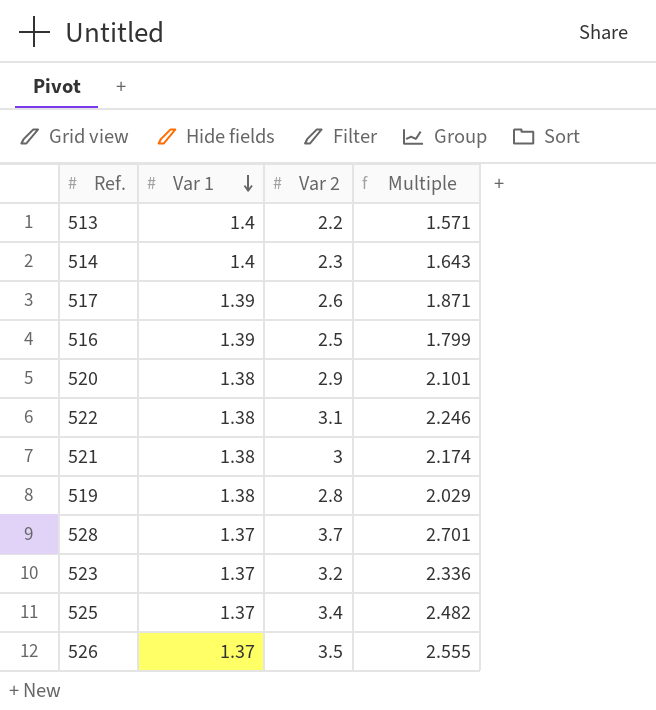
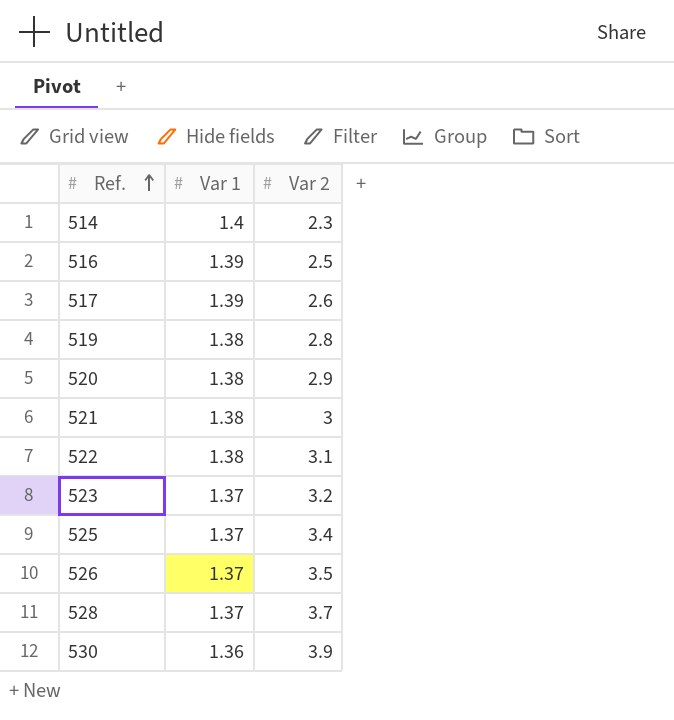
row order: Var 1 descending -> Ref. ascending
column Multiple | formula: [Var 2] / [Var 1] -> none
row 513: 1.4 | 2.2 | 1.571 -> none
row 530: none -> 1.36 | 3.9

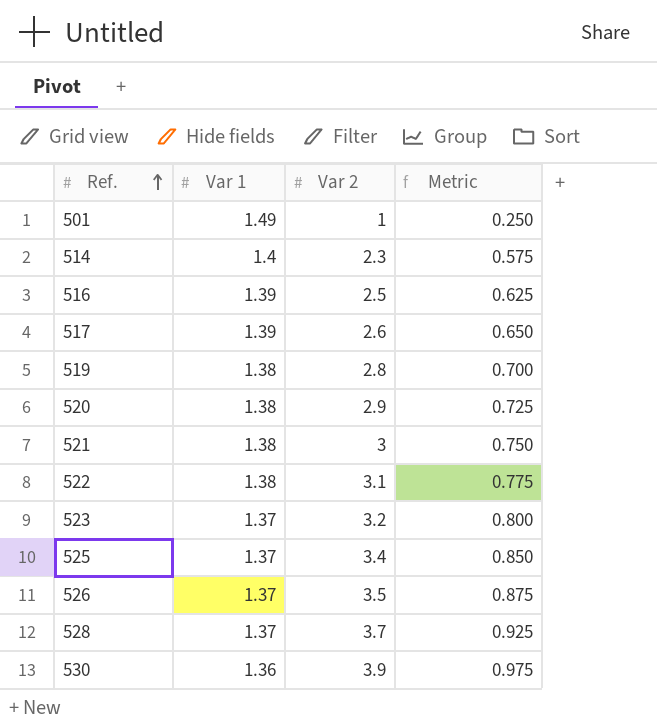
column Metric | formula: none -> [Var 2] * 0.25
row 501: none -> 1.49 | 1 | 0.250

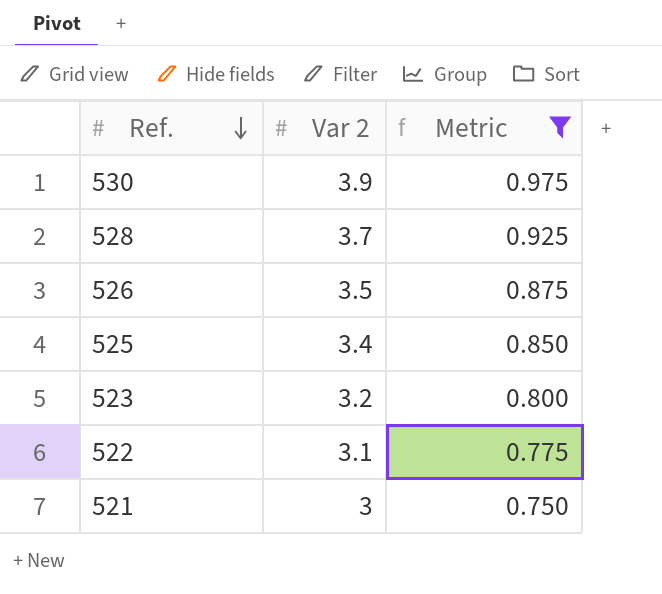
filter: none -> Metric >= 0.750
row order: Ref. ascending -> Ref. descending
column Var 1 | position: 2 -> none

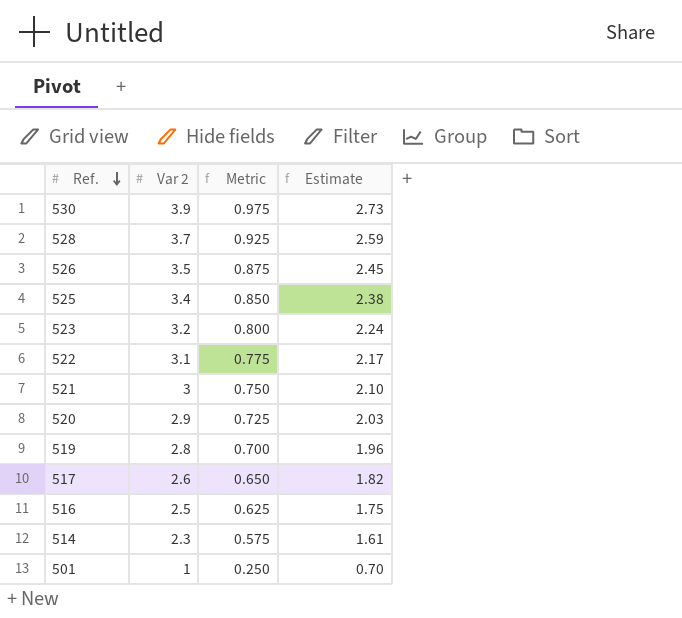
filter: Metric >= 0.750 -> none
column Estimate | formula: none -> [Var 2] * 0.7

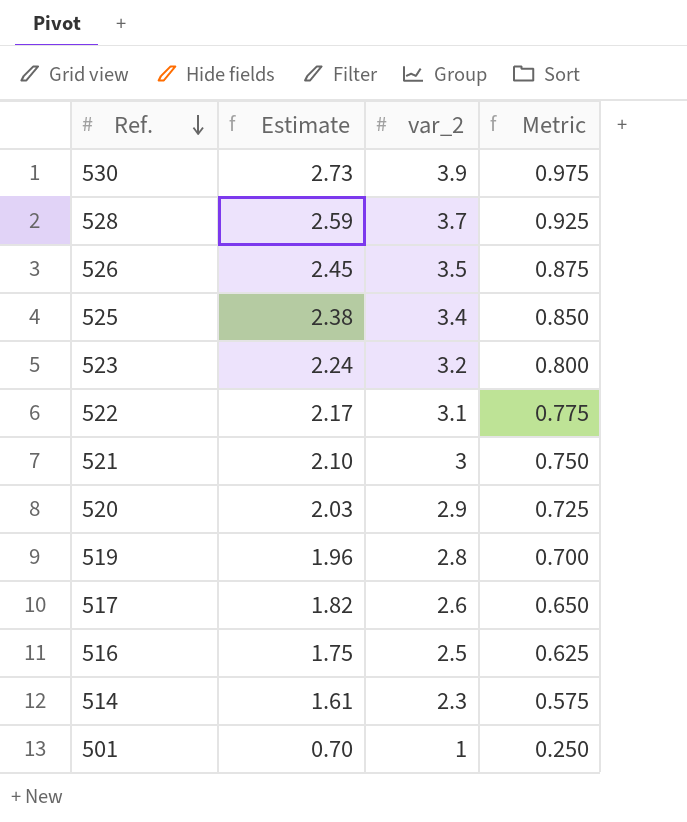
column Estimate | position: 4 -> 2
column name: Var 2 -> var_2

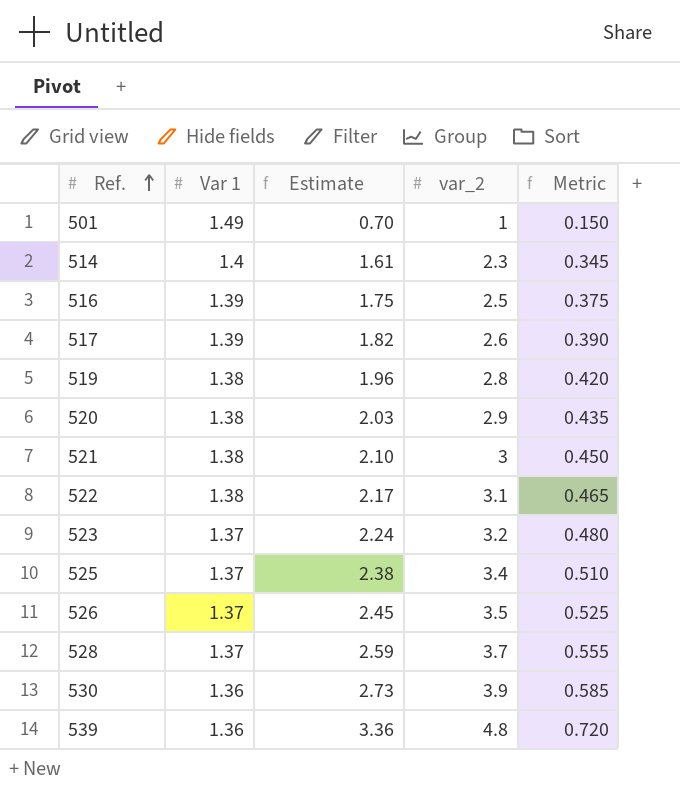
row order: Ref. descending -> Ref. ascending
column Var 1 | position: none -> 2
column Metric | formula: [var_2] * 0.25 -> [var_2] * 0.15
row 539: none -> 1.36 | 3.36 | 4.8 | 0.720

